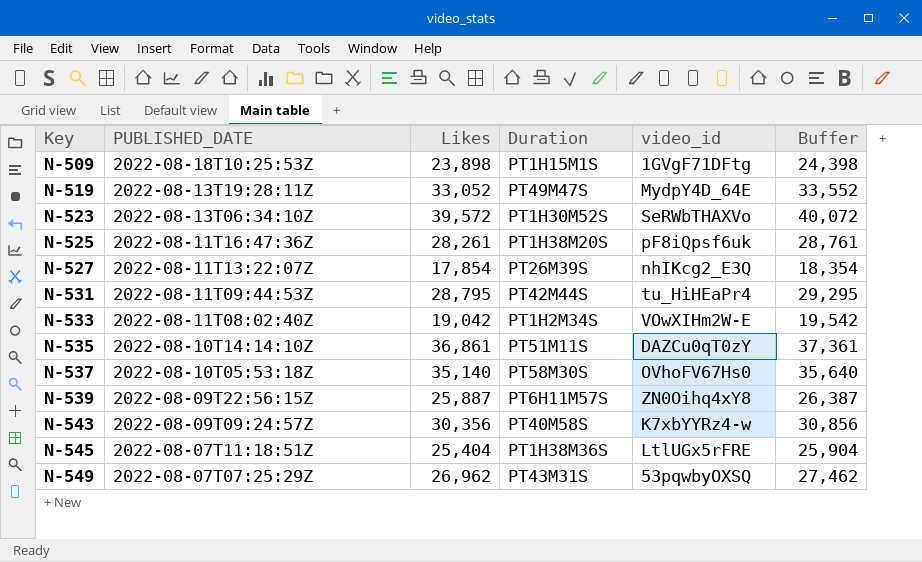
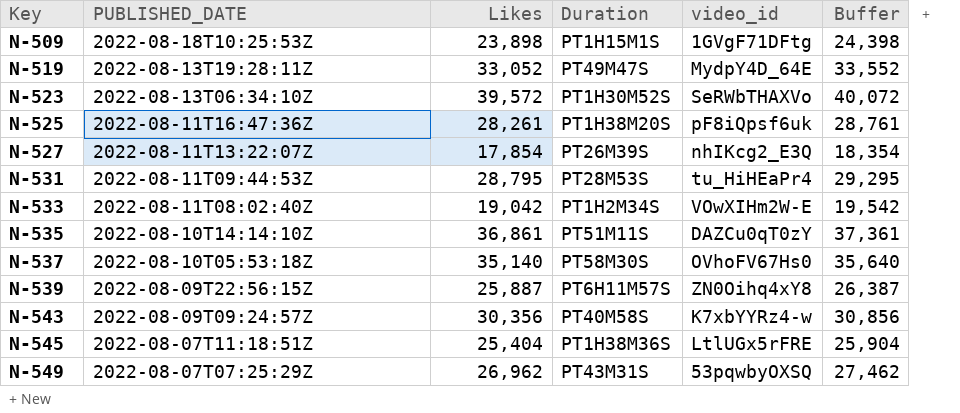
N-531 | Duration: PT42M44S -> PT28M53S

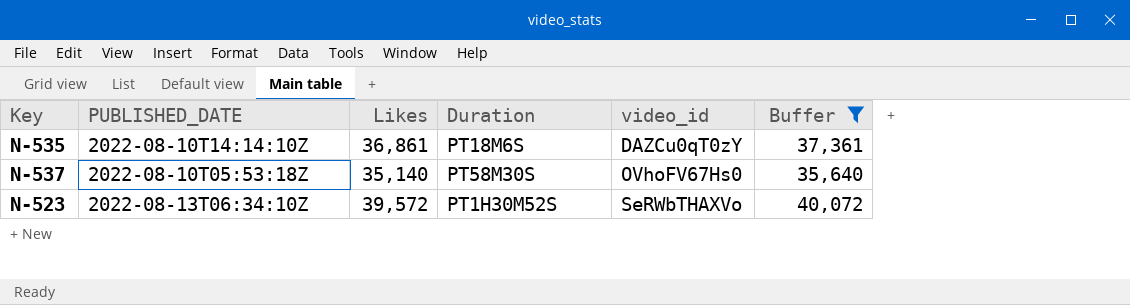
filter: none -> Buffer >= 35,640
row order: Key ascending -> video_id ascending
N-535 | Duration: PT51M11S -> PT18M6S

